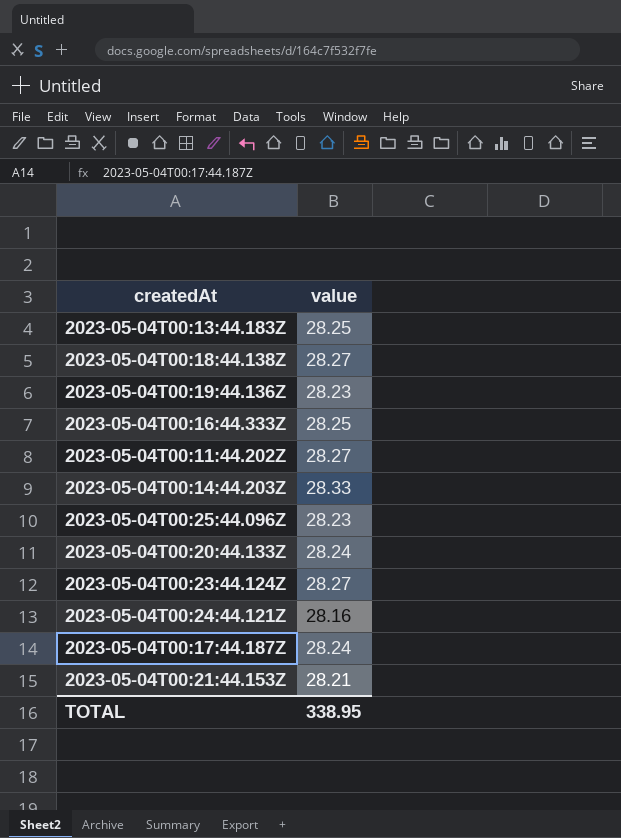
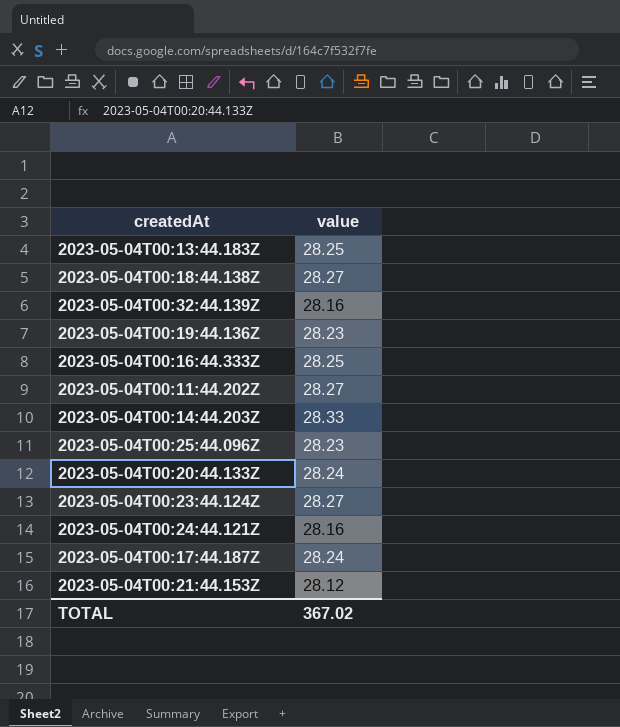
row 2023-05-04T00:32:44.139Z: none -> 28.16
2023-05-04T00:21:44.153Z | value: 28.21 -> 28.12
TOTAL | value: 338.95 -> 367.02

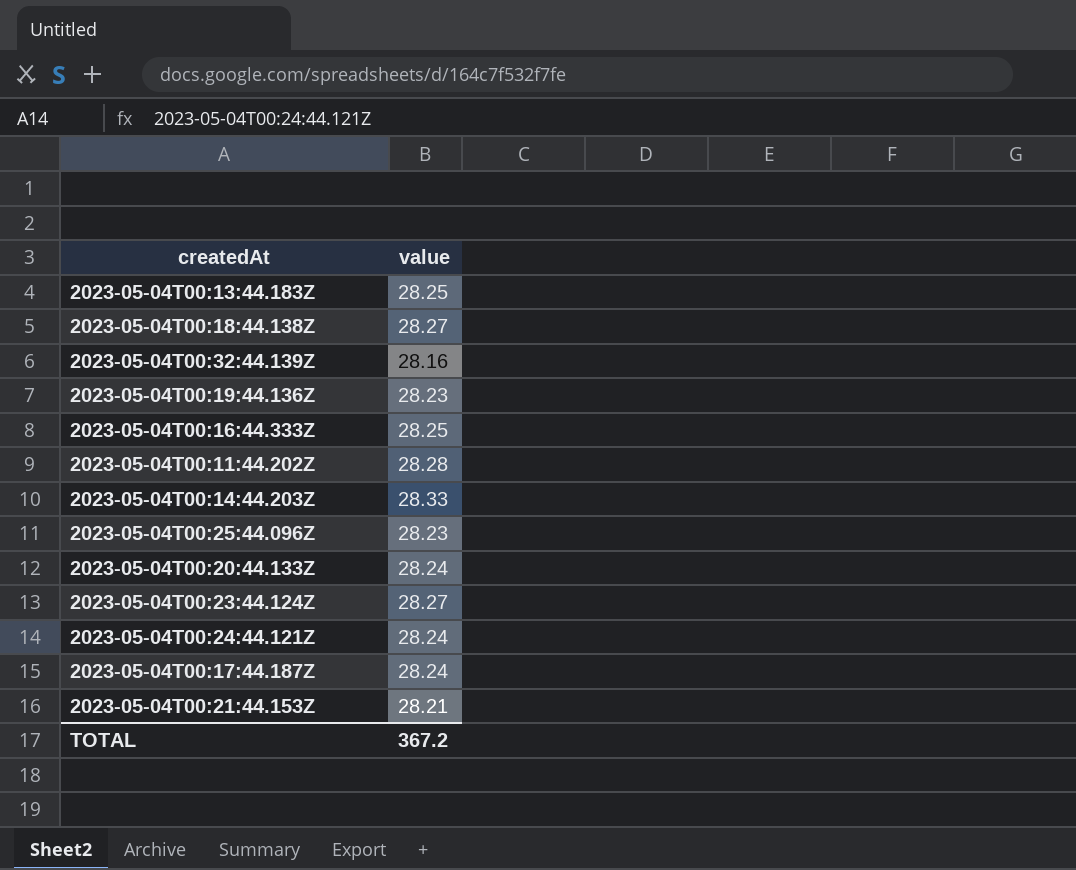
2023-05-04T00:11:44.202Z | value: 28.27 -> 28.28
2023-05-04T00:24:44.121Z | value: 28.16 -> 28.24
2023-05-04T00:21:44.153Z | value: 28.12 -> 28.21
TOTAL | value: 367.02 -> 367.2

